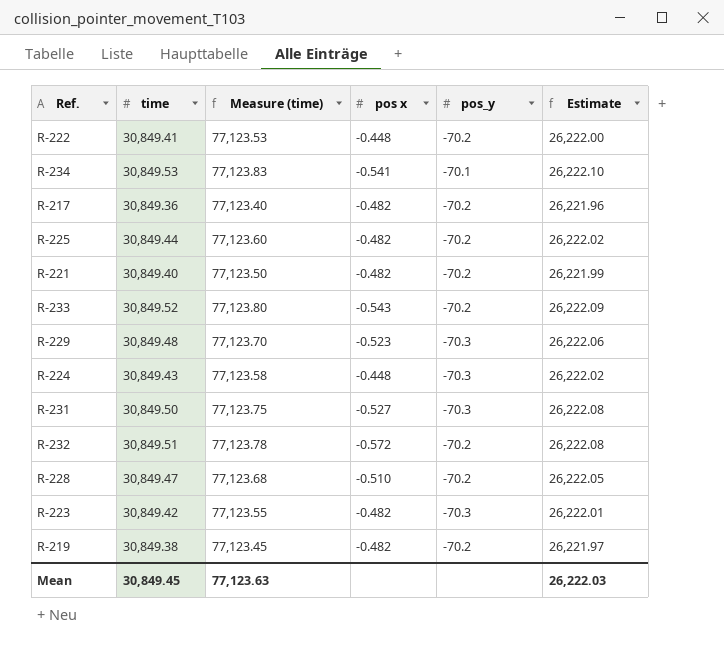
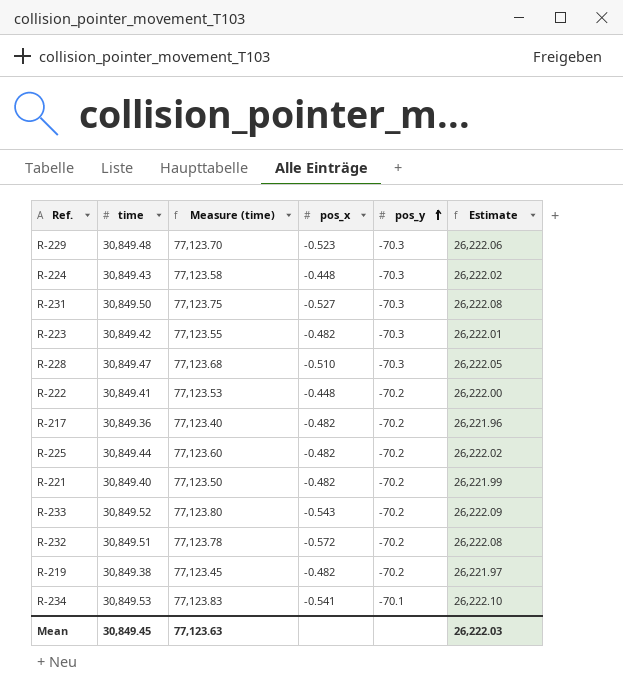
row order: none -> pos_y ascending
column name: pos x -> pos_x
R-228 | pos_y: -70.2 -> -70.3

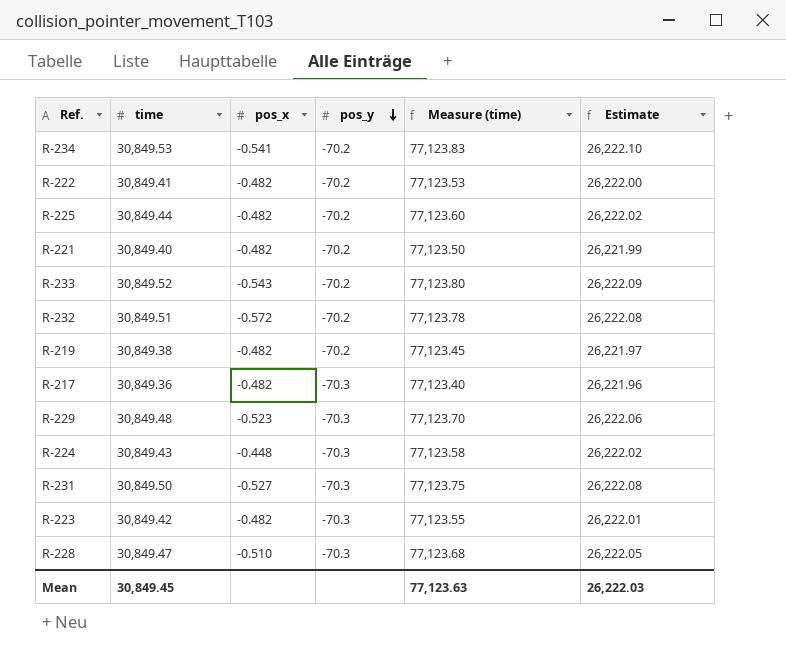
row order: pos_y ascending -> pos_y descending
column Measure (time) | position: 3 -> 5
R-234 | pos_y: -70.1 -> -70.2
R-222 | pos_x: -0.448 -> -0.482
R-217 | pos_y: -70.2 -> -70.3

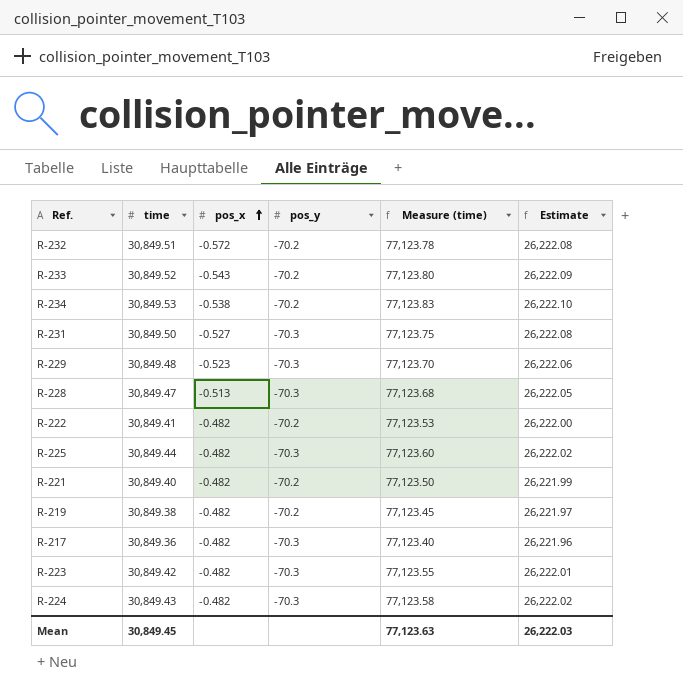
row order: pos_y descending -> pos_x ascending
R-234 | pos_x: -0.541 -> -0.538
R-228 | pos_x: -0.510 -> -0.513
R-225 | pos_y: -70.2 -> -70.3
R-224 | pos_x: -0.448 -> -0.482

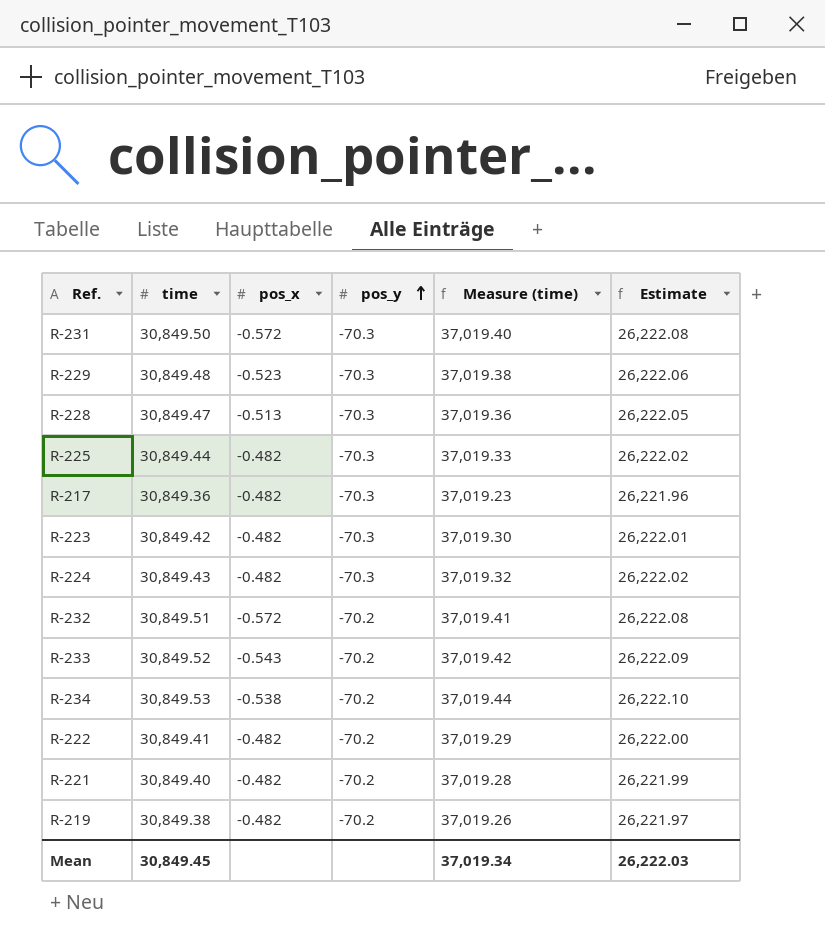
row order: pos_x ascending -> pos_y ascending
column Measure (time) | formula: [time] * 2.5 -> [time] * 1.2
R-231 | pos_x: -0.527 -> -0.572
Mean | Measure (time): 77,123.63 -> 37,019.34

